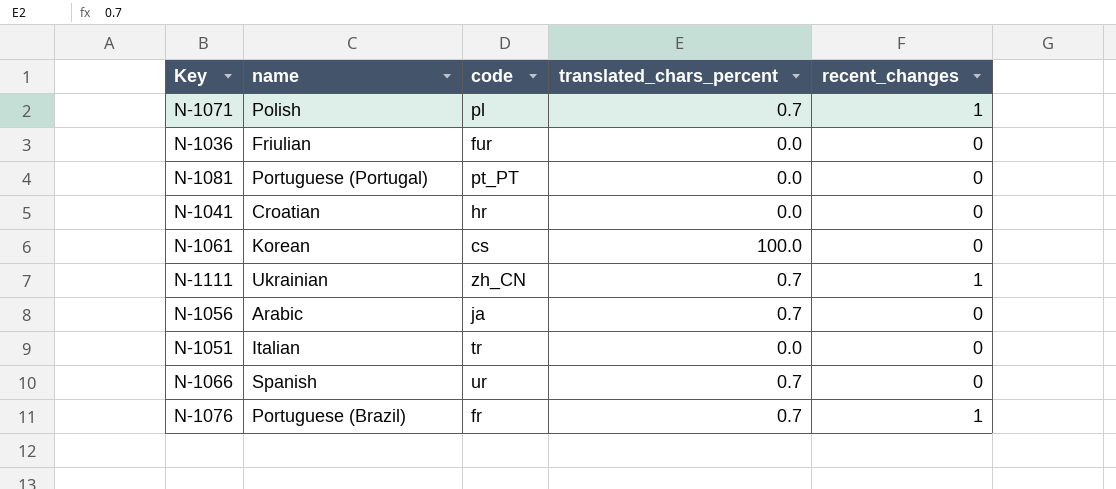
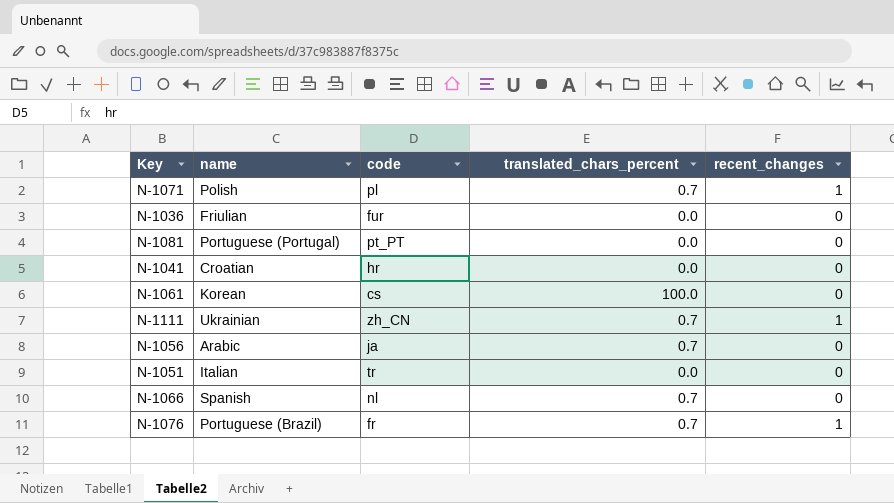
N-1066 | code: ur -> nl

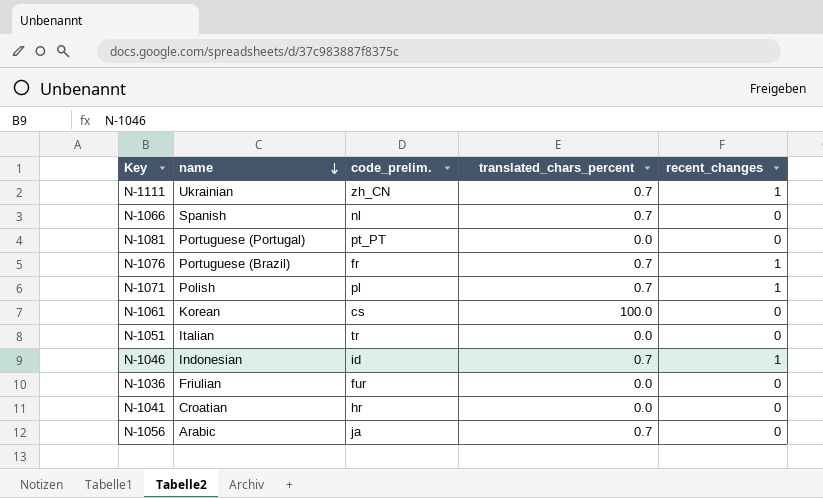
row order: none -> name descending
column name: code -> code_prelim.
row N-1046: none -> Indonesian | id | 0.7 | 1

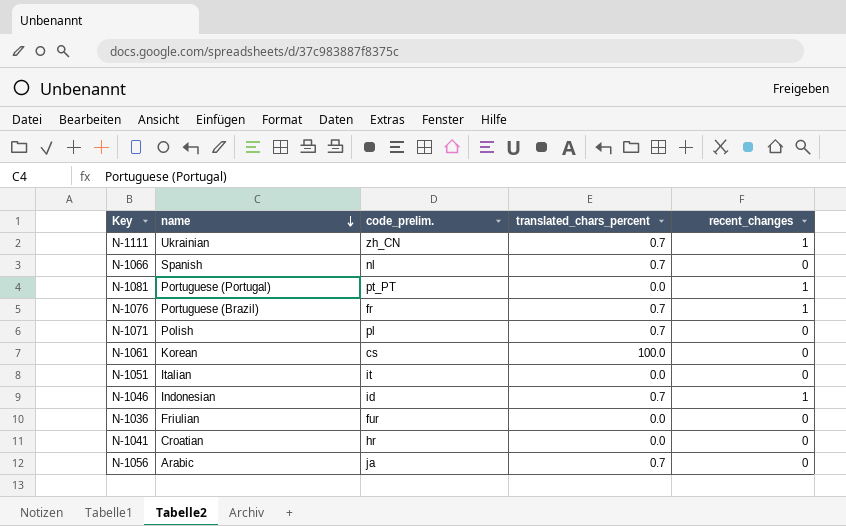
N-1081 | recent_changes: 0 -> 1
N-1071 | recent_changes: 1 -> 0
N-1051 | code_prelim.: tr -> it

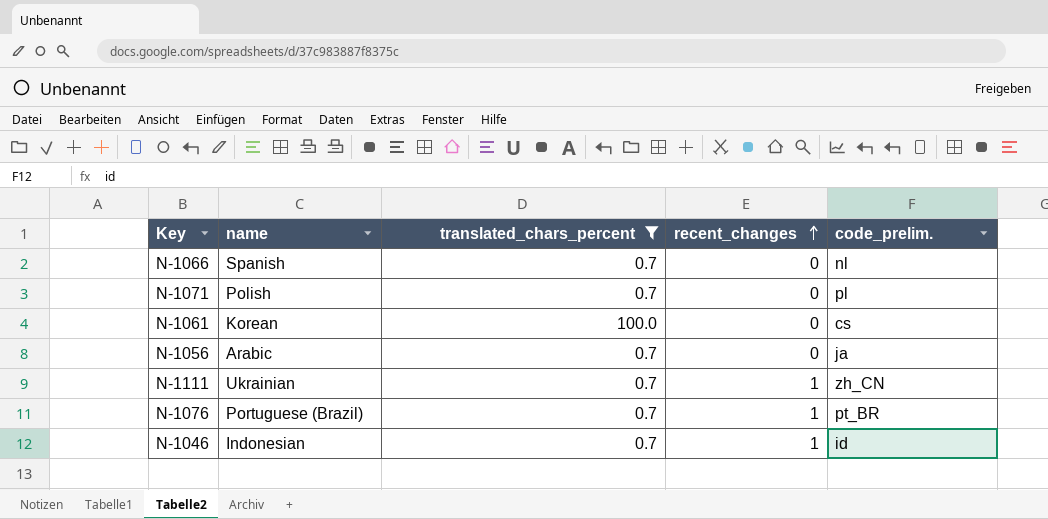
filter: none -> translated_chars_percent != 0.0
row order: name descending -> recent_changes ascending
column code_prelim. | position: 3 -> 5
N-1076 | code_prelim.: fr -> pt_BR

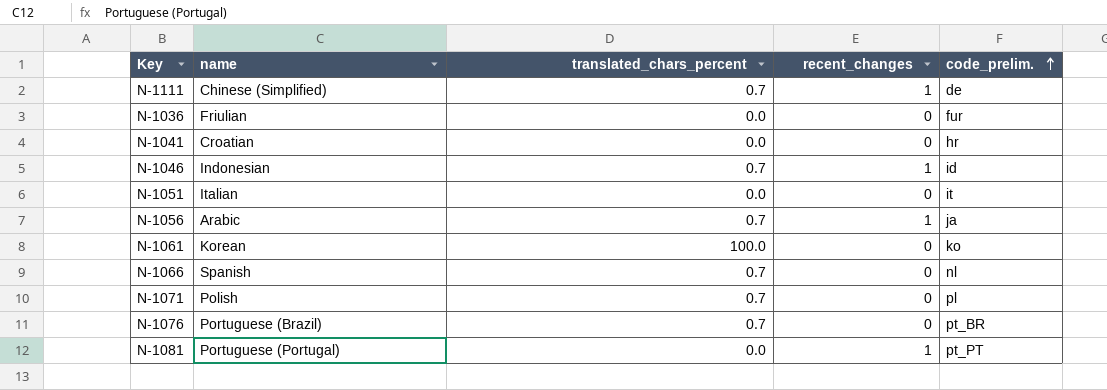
filter: translated_chars_percent != 0.0 -> none
row order: recent_changes ascending -> code_prelim. ascending
N-1111 | name: Ukrainian -> Chinese (Simplified)
N-1111 | code_prelim.: zh_CN -> de
N-1056 | recent_changes: 0 -> 1
N-1061 | code_prelim.: cs -> ko
N-1076 | recent_changes: 1 -> 0

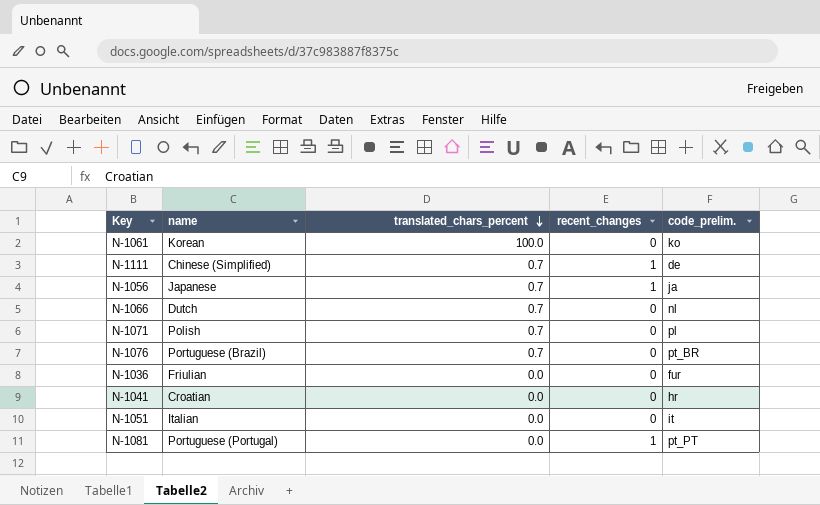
row order: code_prelim. ascending -> translated_chars_percent descending
row N-1046: Indonesian | 0.7 | 1 | id -> none
N-1056 | name: Arabic -> Japanese
N-1066 | name: Spanish -> Dutch

